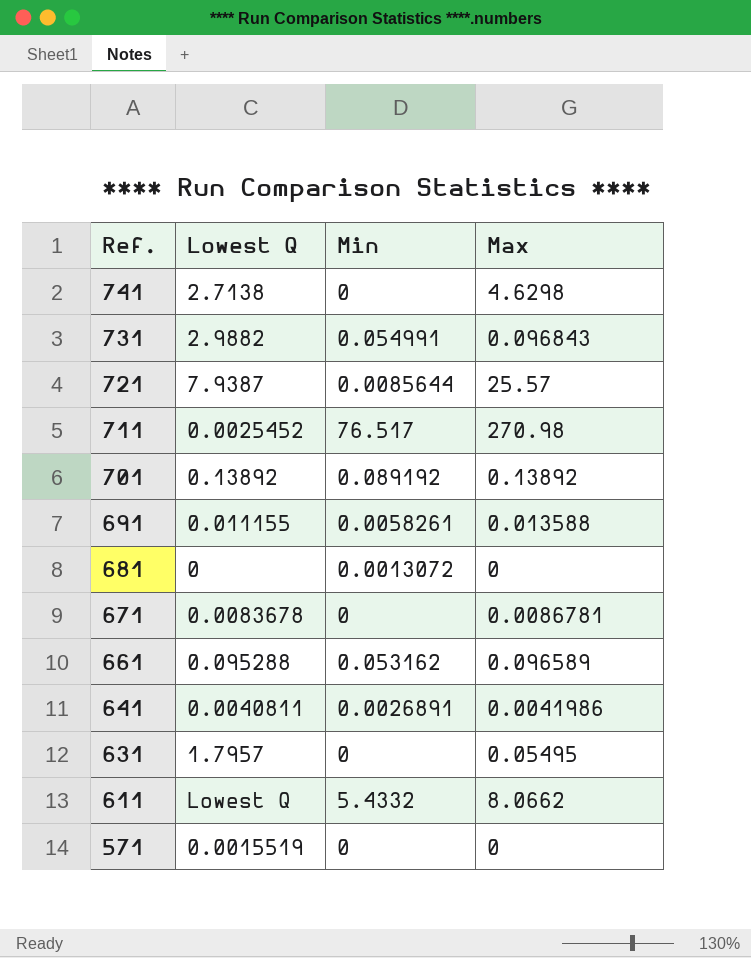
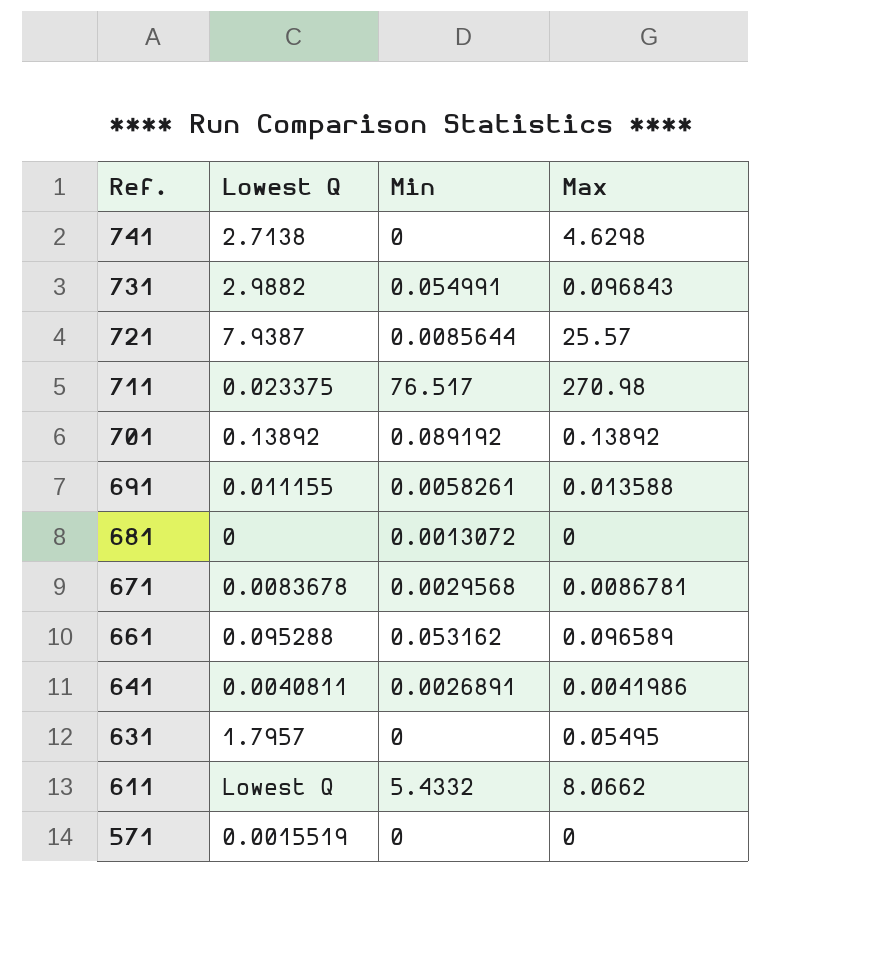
711 | Lowest Q: 0.0025452 -> 0.023375
671 | Min: 0 -> 0.0029568

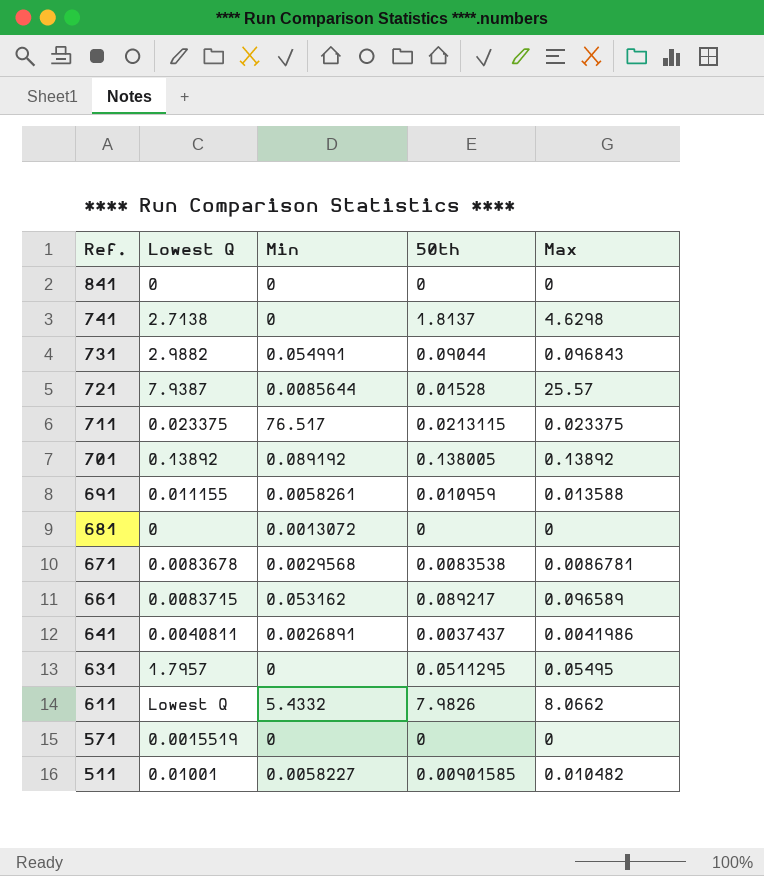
column 50th | position: none -> 4
row 841: none -> 0 | 0 | 0 | 0
711 | Max: 270.98 -> 0.023375
661 | Lowest Q: 0.095288 -> 0.0083715
row 511: none -> 0.01001 | 0.0058227 | 0.00901585 | 0.010482

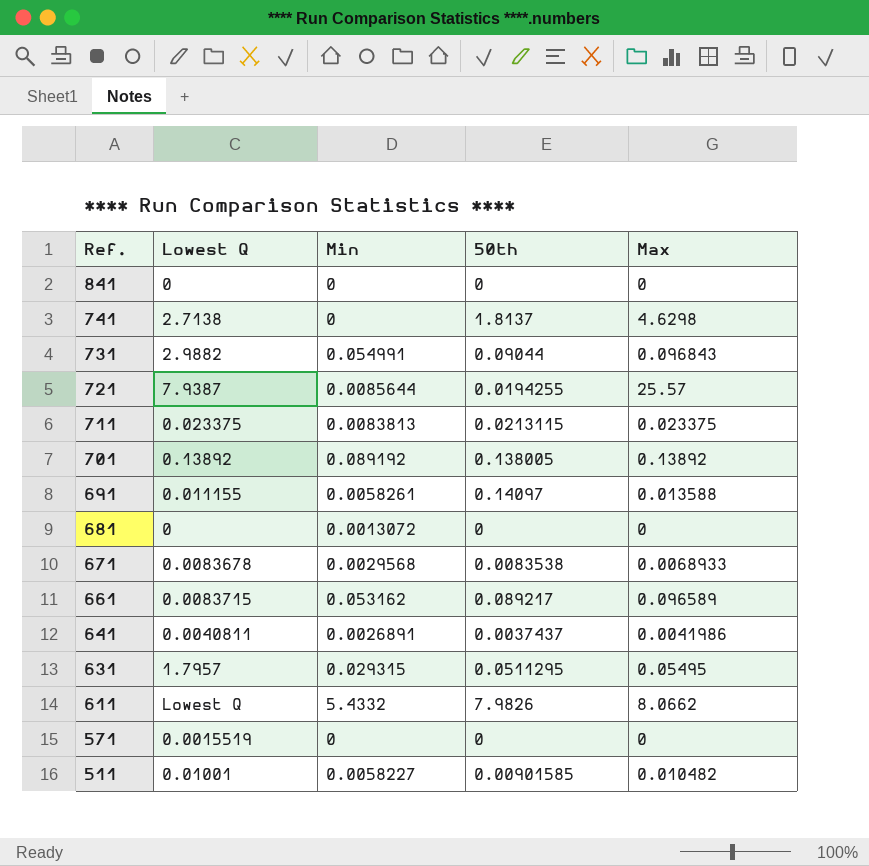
721 | 50th: 0.01528 -> 0.0194255
711 | Min: 76.517 -> 0.0083813
691 | 50th: 0.010959 -> 0.14097
671 | Max: 0.0086781 -> 0.0068933
631 | Min: 0 -> 0.029315

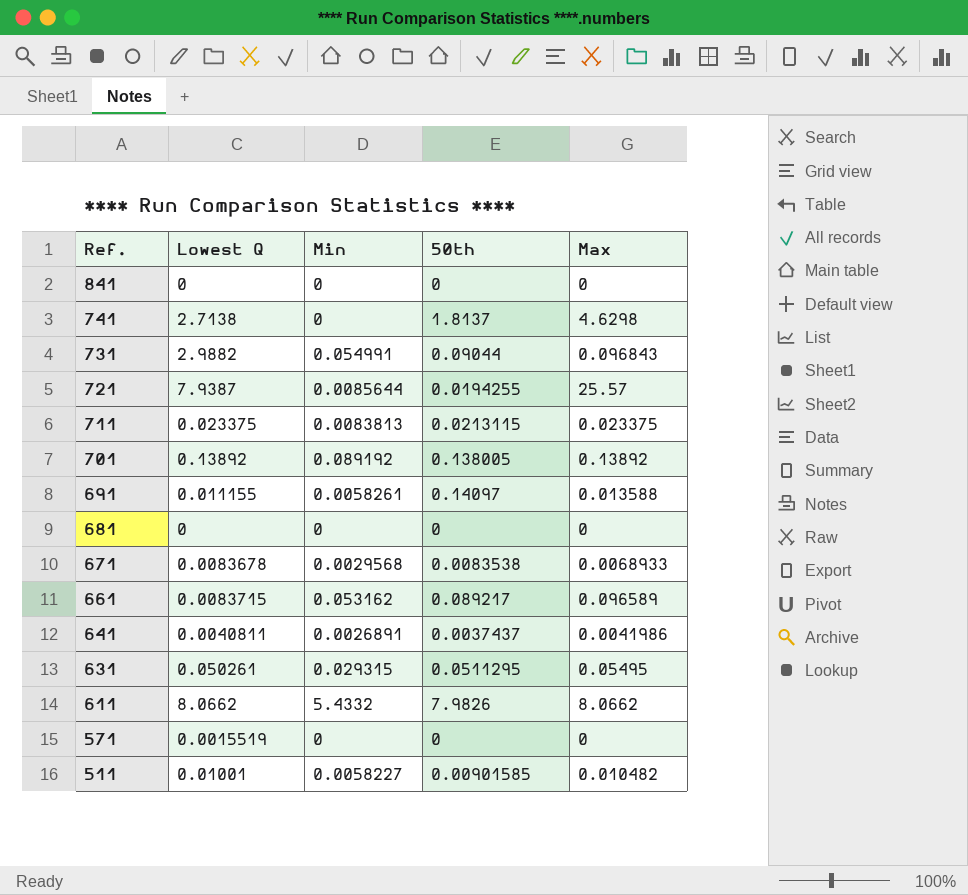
681 | Min: 0.0013072 -> 0
631 | Lowest Q: 1.7957 -> 0.050261
611 | Lowest Q: Lowest Q -> 8.0662

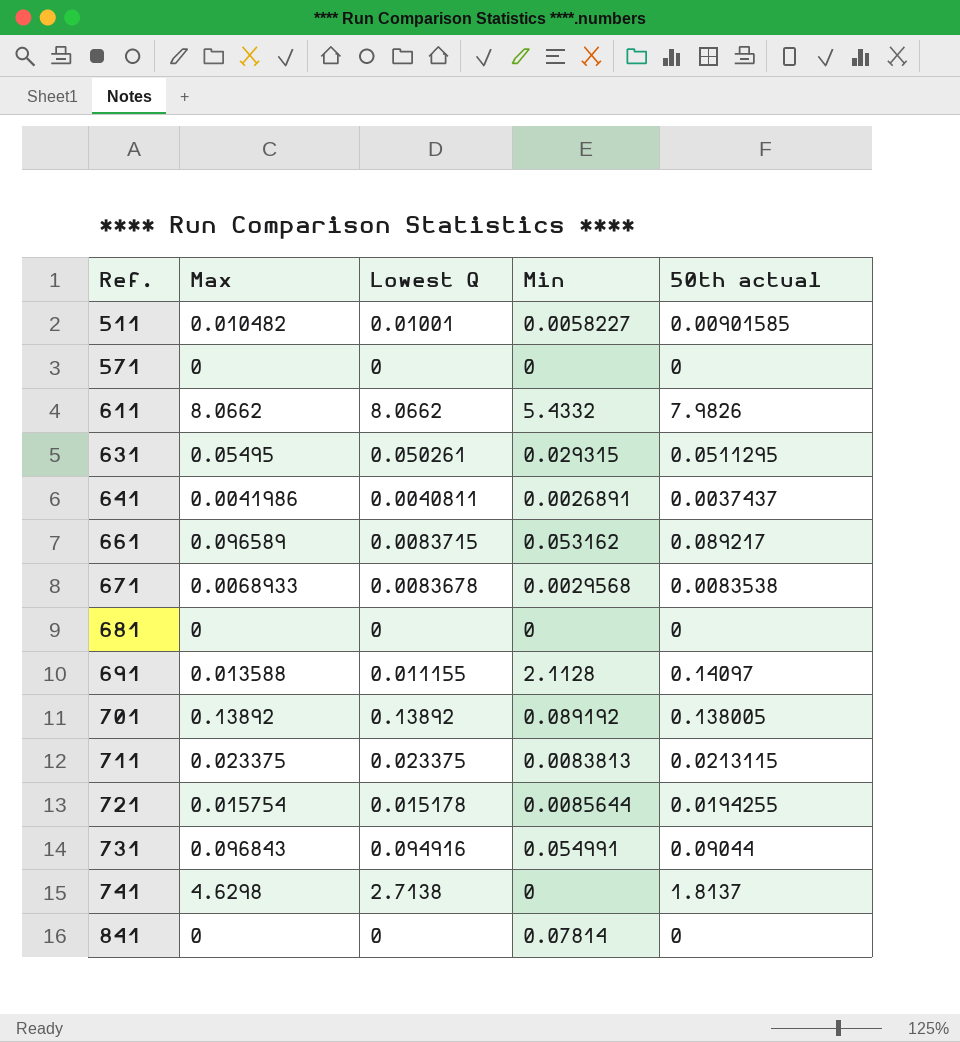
row order: Ref. descending -> Ref. ascending
column Max | position: 5 -> 2
column name: 50th -> 50th actual
571 | Lowest Q: 0.0015519 -> 0
691 | Min: 0.0058261 -> 2.1128
721 | Max: 25.57 -> 0.015754
721 | Lowest Q: 7.9387 -> 0.015178
731 | Lowest Q: 2.9882 -> 0.094916
841 | Min: 0 -> 0.07814

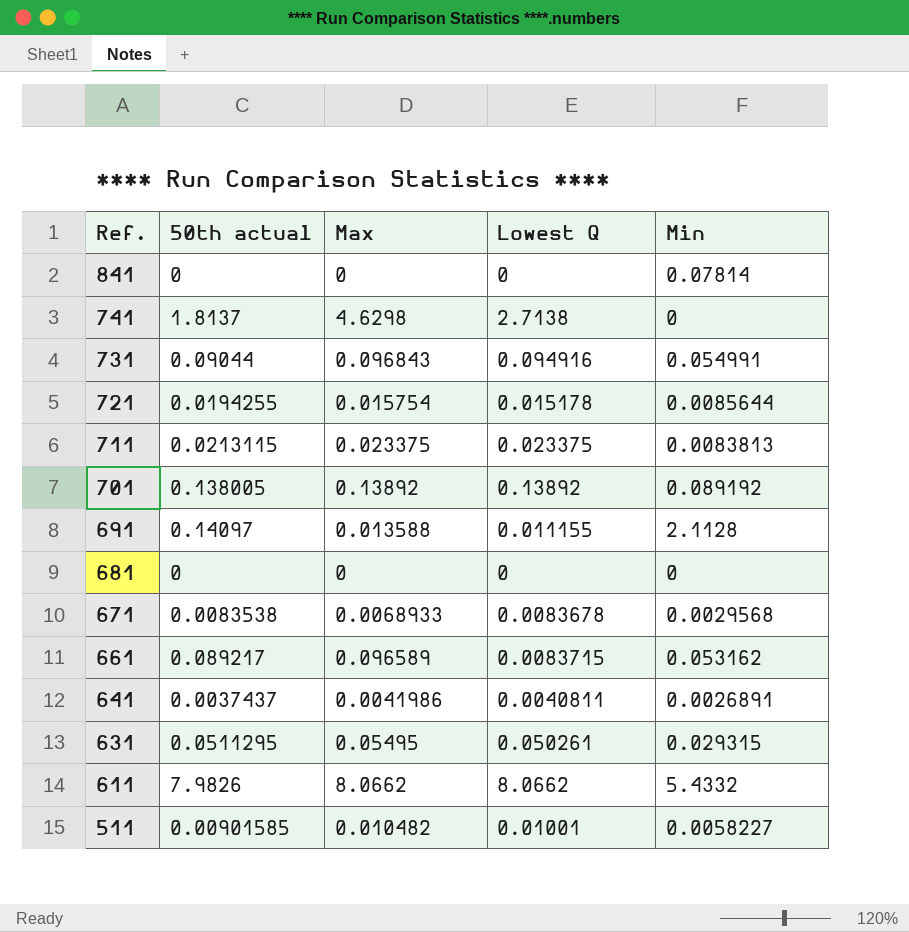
row order: Ref. ascending -> Ref. descending
column 50th actual | position: 5 -> 2
row 571: 0 | 0 | 0 | 0 -> none

